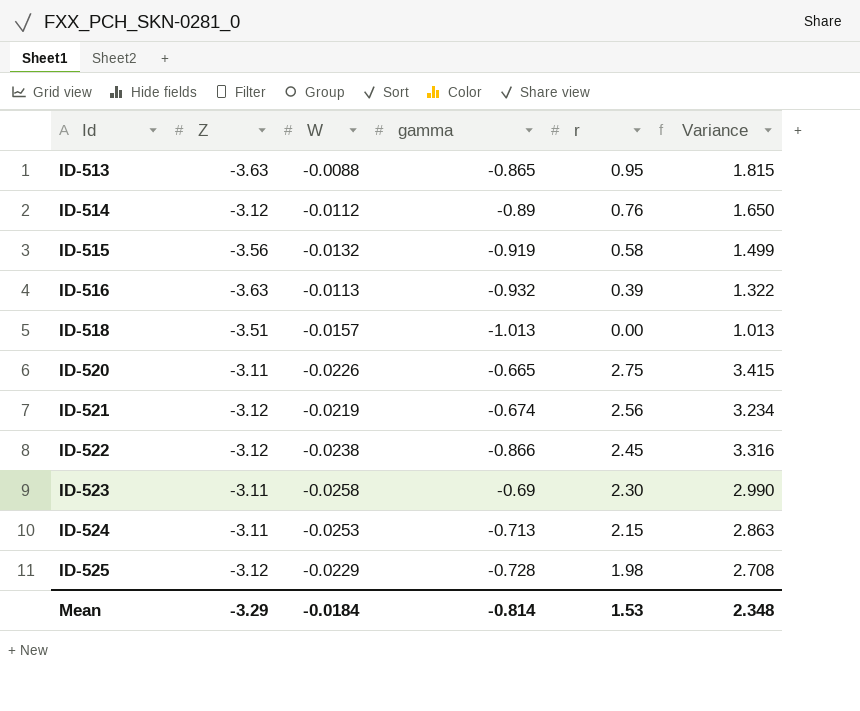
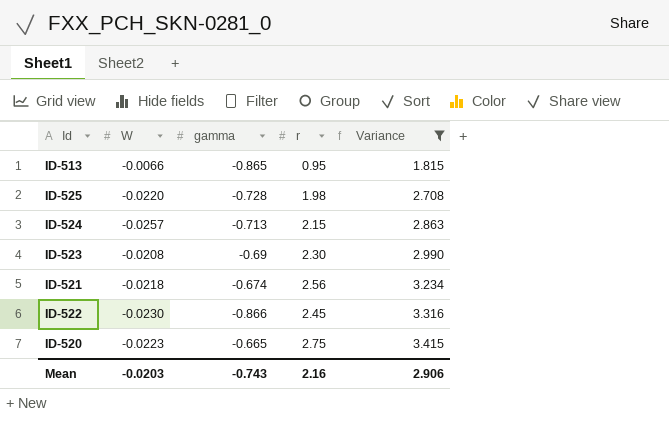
filter: none -> Variance >= 1.815
row order: Id ascending -> Variance ascending
column Z | position: 2 -> none
ID-513 | W: -0.0088 -> -0.0066
ID-525 | W: -0.0229 -> -0.0220
ID-524 | W: -0.0253 -> -0.0257
ID-523 | W: -0.0258 -> -0.0208
ID-521 | W: -0.0219 -> -0.0218
ID-522 | W: -0.0238 -> -0.0230
ID-520 | W: -0.0226 -> -0.0223
Mean | W: -0.0184 -> -0.0203
Mean | gamma: -0.814 -> -0.743
Mean | r: 1.53 -> 2.16
Mean | Variance: 2.348 -> 2.906

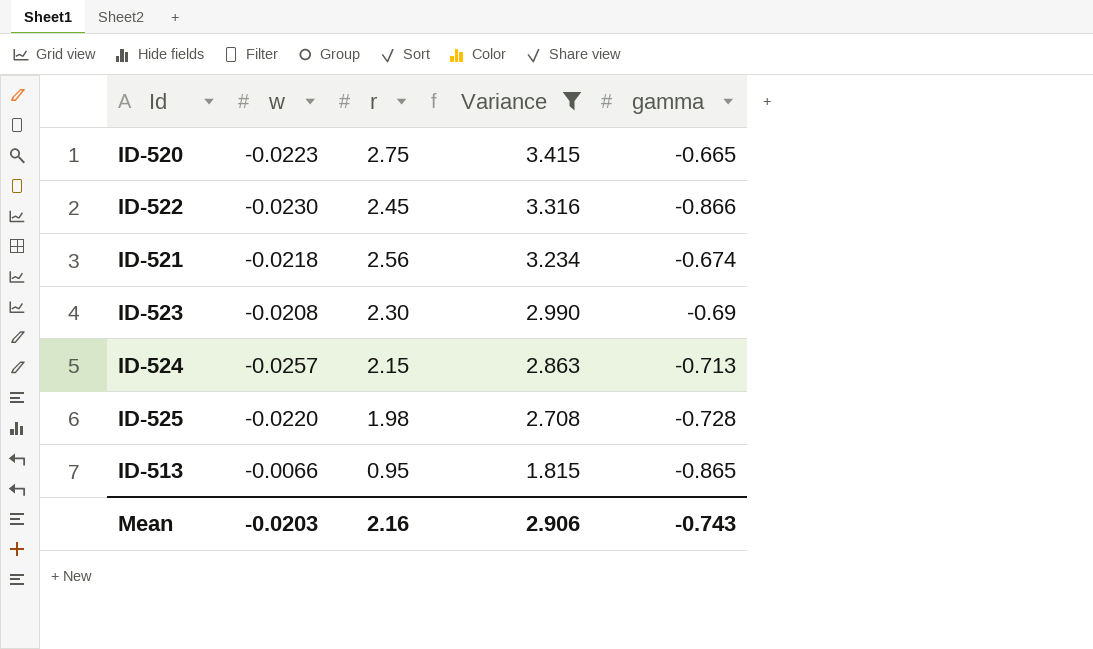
row order: Variance ascending -> Variance descending
column name: W -> w
column gamma | position: 3 -> 5

